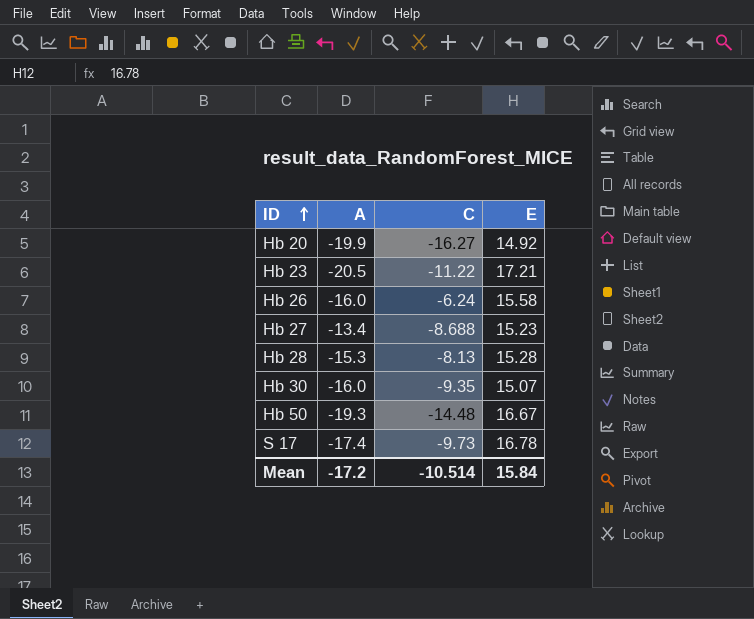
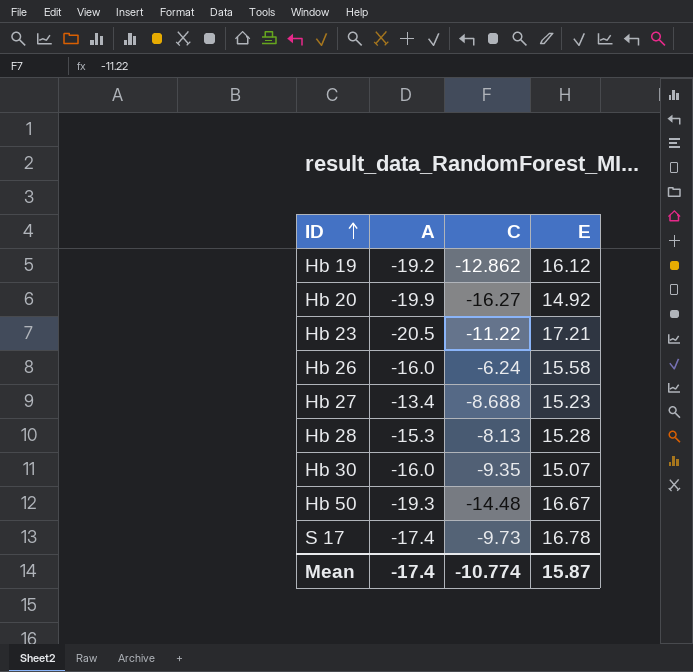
row Hb 19: none -> -19.2 | -12.862 | 16.12
Mean | A: -17.2 -> -17.4
Mean | C: -10.514 -> -10.774
Mean | E: 15.84 -> 15.87

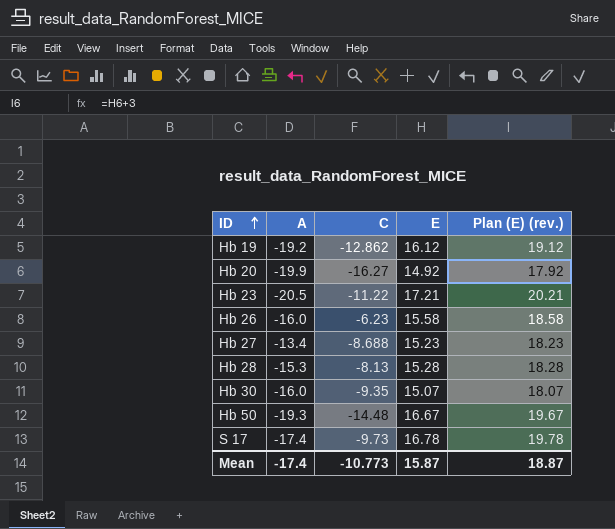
column Plan (E) (rev.) | formula: none -> [E] + 3
Hb 26 | C: -6.24 -> -6.23
Mean | C: -10.774 -> -10.773

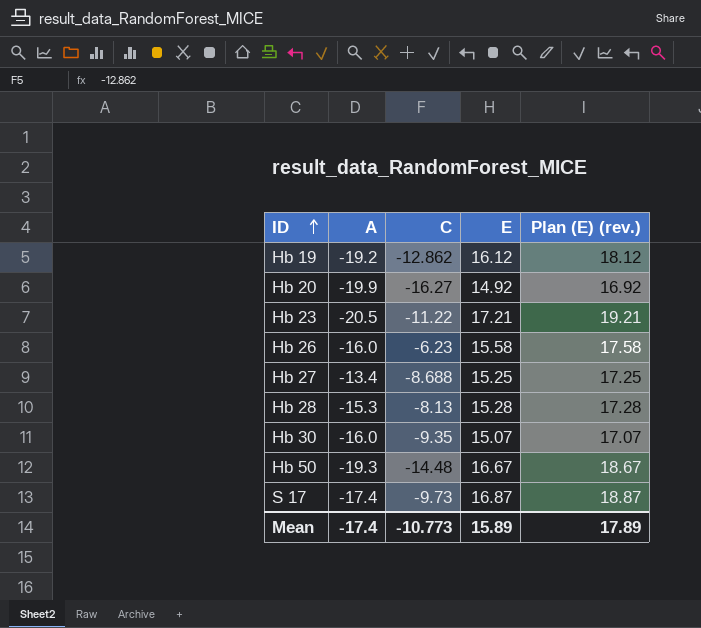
column Plan (E) (rev.) | formula: [E] + 3 -> [E] + 2
Hb 27 | E: 15.23 -> 15.25
S 17 | E: 16.78 -> 16.87
Mean | E: 15.87 -> 15.89
Mean | Plan (E) (rev.): 18.87 -> 17.89

